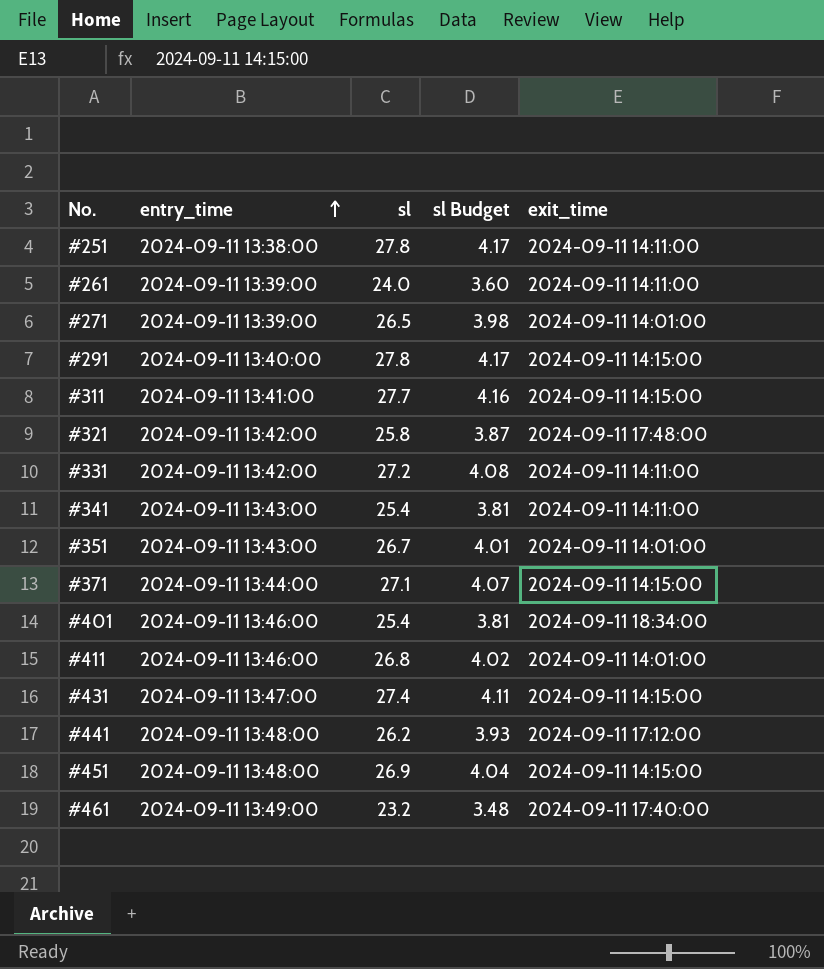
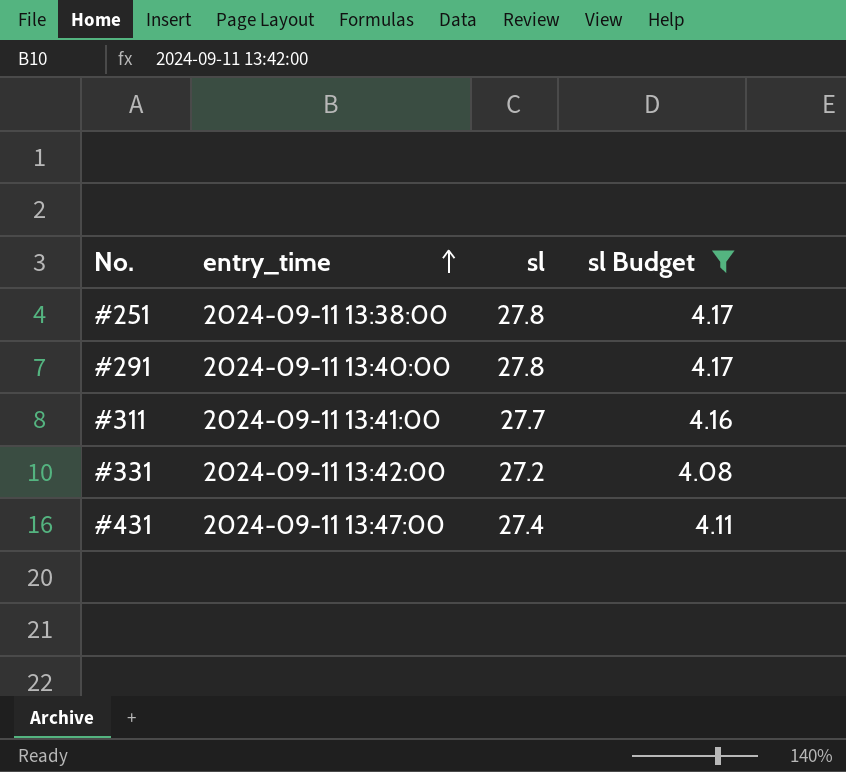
filter: none -> sl Budget >= 4.08
column exit_time | position: 5 -> none

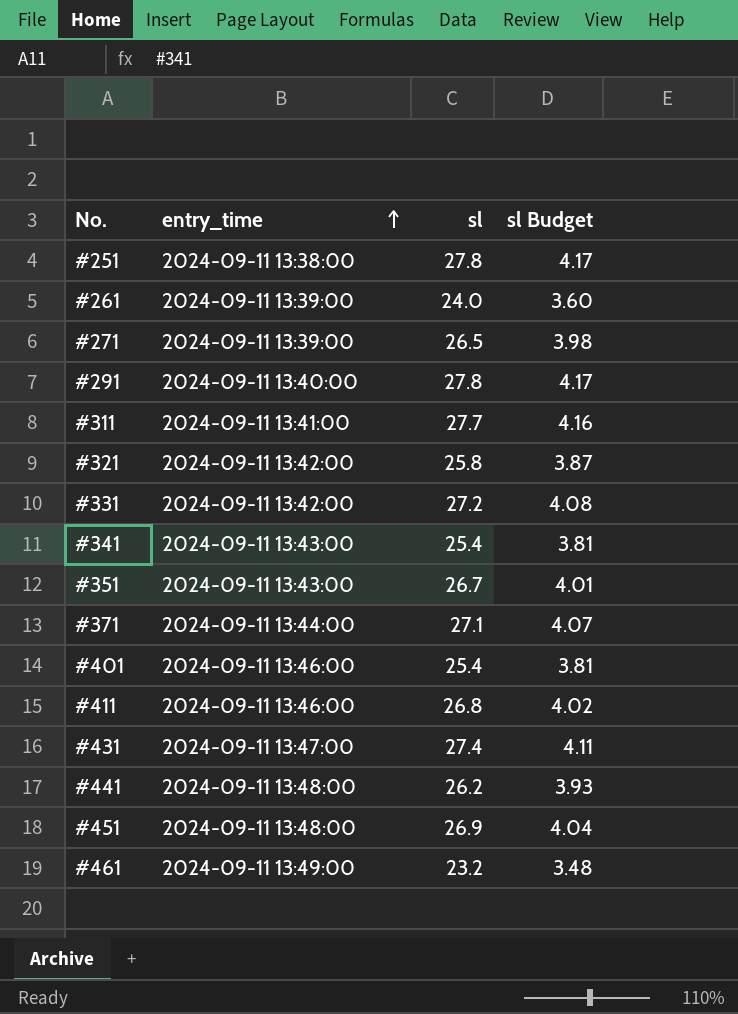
filter: sl Budget >= 4.08 -> none

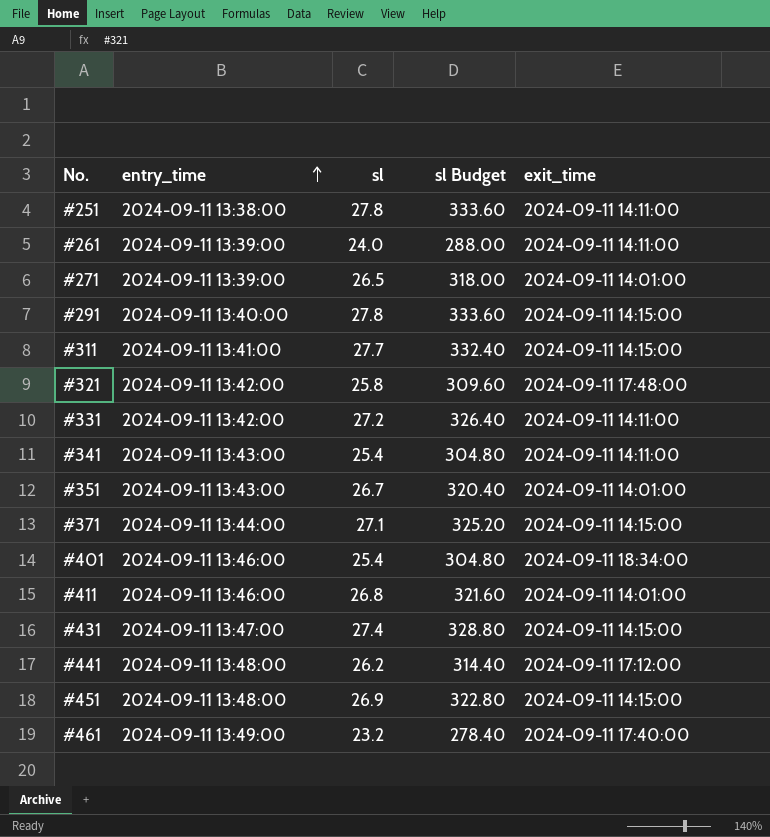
column sl Budget | formula: [sl] * 0.15 -> [sl] * 12
column exit_time | position: none -> 5

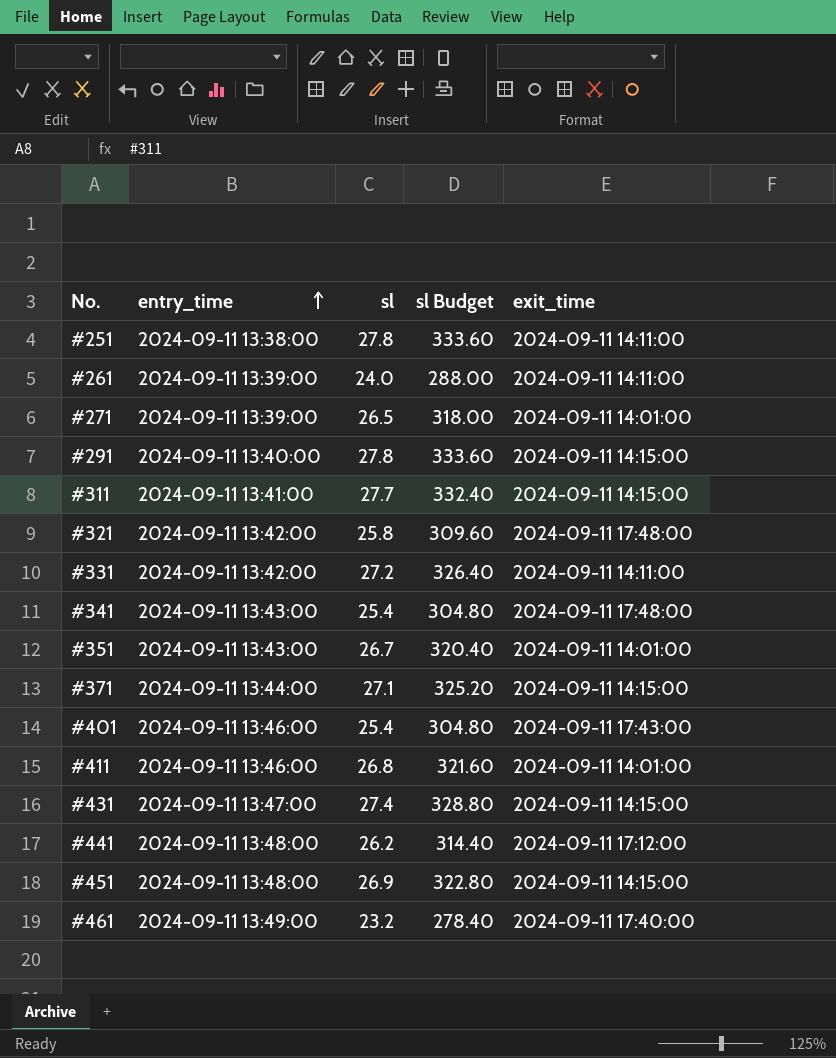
#341 | exit_time: 2024-09-11 14:11:00 -> 2024-09-11 17:48:00
#401 | exit_time: 2024-09-11 18:34:00 -> 2024-09-11 17:43:00

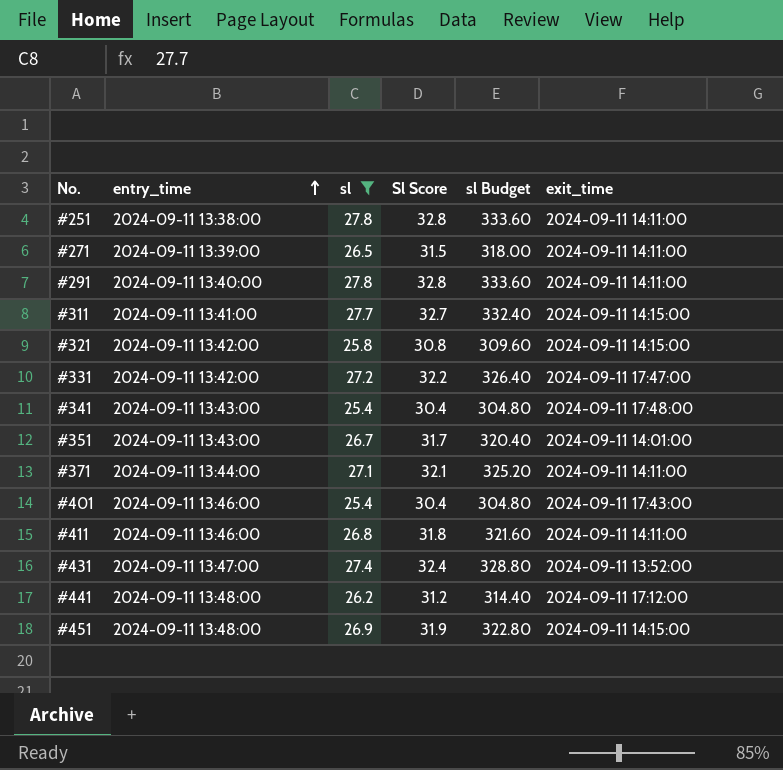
filter: none -> sl >= 25.4
column Sl Score | formula: none -> [sl] + 5
#271 | exit_time: 2024-09-11 14:01:00 -> 2024-09-11 14:11:00
#291 | exit_time: 2024-09-11 14:15:00 -> 2024-09-11 14:11:00
#321 | exit_time: 2024-09-11 17:48:00 -> 2024-09-11 14:15:00
#331 | exit_time: 2024-09-11 14:11:00 -> 2024-09-11 17:47:00
#371 | exit_time: 2024-09-11 14:15:00 -> 2024-09-11 14:11:00
#411 | exit_time: 2024-09-11 14:01:00 -> 2024-09-11 14:11:00
#431 | exit_time: 2024-09-11 14:15:00 -> 2024-09-11 13:52:00

